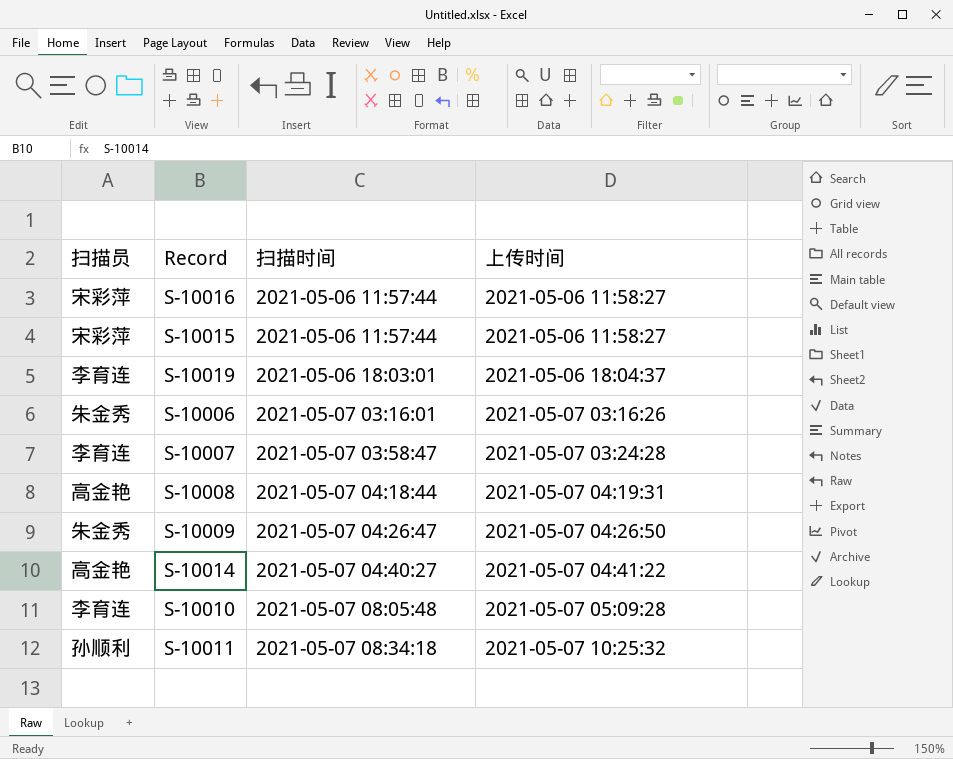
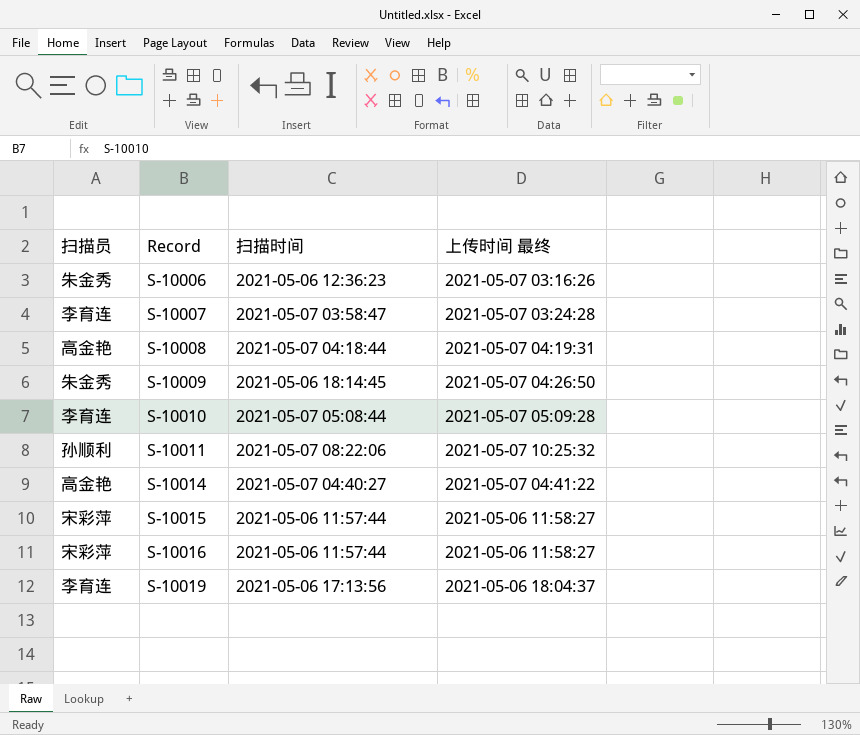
row order: 扫描时间 ascending -> Record ascending
column name: 上传时间 -> 上传时间 最终
S-10006 | 扫描时间: 2021-05-07 03:16:01 -> 2021-05-06 12:36:23
S-10009 | 扫描时间: 2021-05-07 04:26:47 -> 2021-05-06 18:14:45
S-10010 | 扫描时间: 2021-05-07 08:05:48 -> 2021-05-07 05:08:44
S-10011 | 扫描时间: 2021-05-07 08:34:18 -> 2021-05-07 08:22:06
S-10019 | 扫描时间: 2021-05-06 18:03:01 -> 2021-05-06 17:13:56

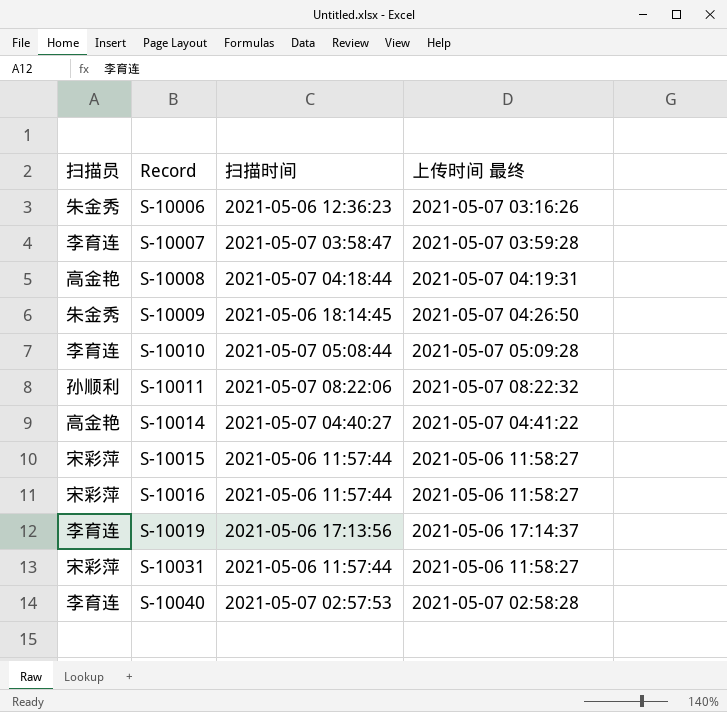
S-10007 | 上传时间 最终: 2021-05-07 03:24:28 -> 2021-05-07 03:59:28
S-10011 | 上传时间 最终: 2021-05-07 10:25:32 -> 2021-05-07 08:22:32
S-10019 | 上传时间 最终: 2021-05-06 18:04:37 -> 2021-05-06 17:14:37
row S-10031: none -> 宋彩萍 | 2021-05-06 11:57:44 | 2021-05-06 11:58:27
row S-10040: none -> 李育连 | 2021-05-07 02:57:53 | 2021-05-07 02:58:28

